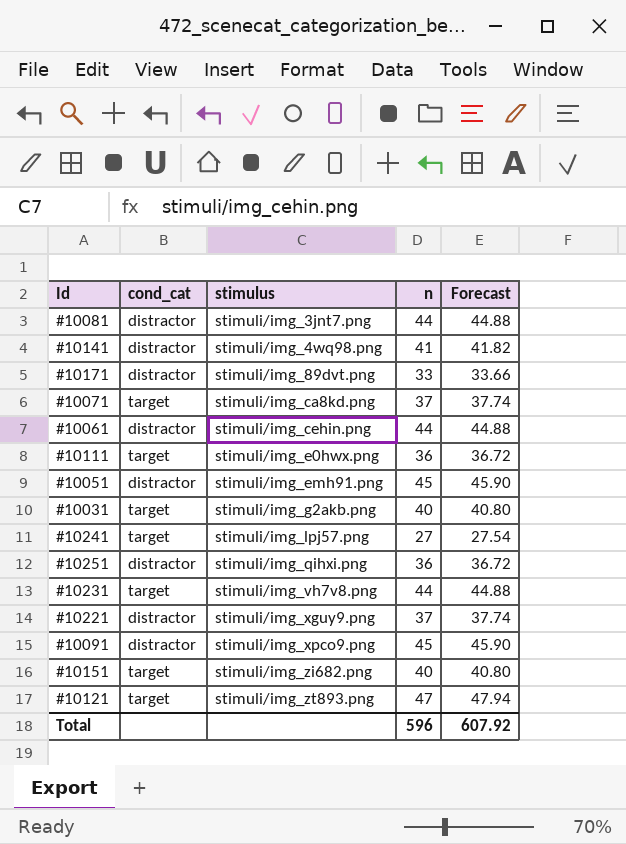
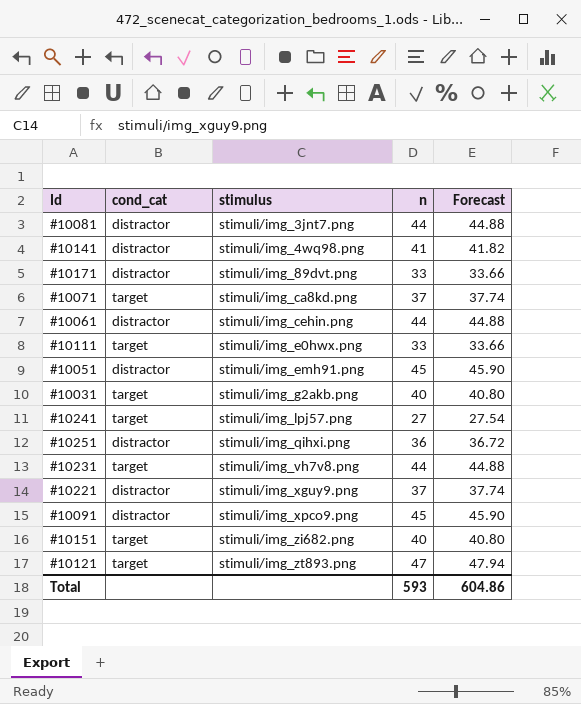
#10111 | n: 36 -> 33
#10111 | Forecast: 36.72 -> 33.66
Total | n: 596 -> 593
Total | Forecast: 607.92 -> 604.86

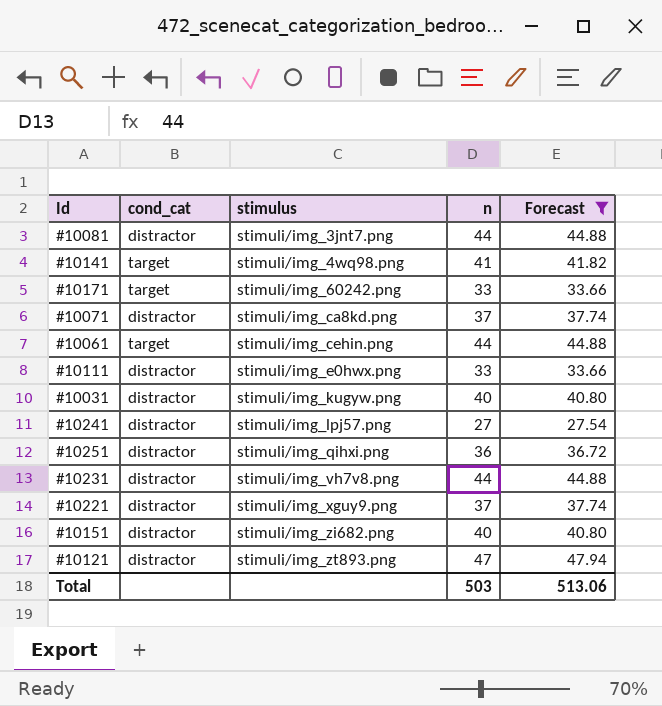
filter: none -> Forecast != 45.90
#10141 | cond_cat: distractor -> target
#10171 | cond_cat: distractor -> target
#10171 | stimulus: stimuli/img_89dvt.png -> stimuli/img_60242.png
#10071 | cond_cat: target -> distractor
#10061 | cond_cat: distractor -> target
#10111 | cond_cat: target -> distractor
#10031 | cond_cat: target -> distractor
#10031 | stimulus: stimuli/img_g2akb.png -> stimuli/img_kugyw.png
#10241 | cond_cat: target -> distractor
#10231 | cond_cat: target -> distractor
#10151 | cond_cat: target -> distractor
#10121 | cond_cat: target -> distractor
Total | n: 593 -> 503
Total | Forecast: 604.86 -> 513.06

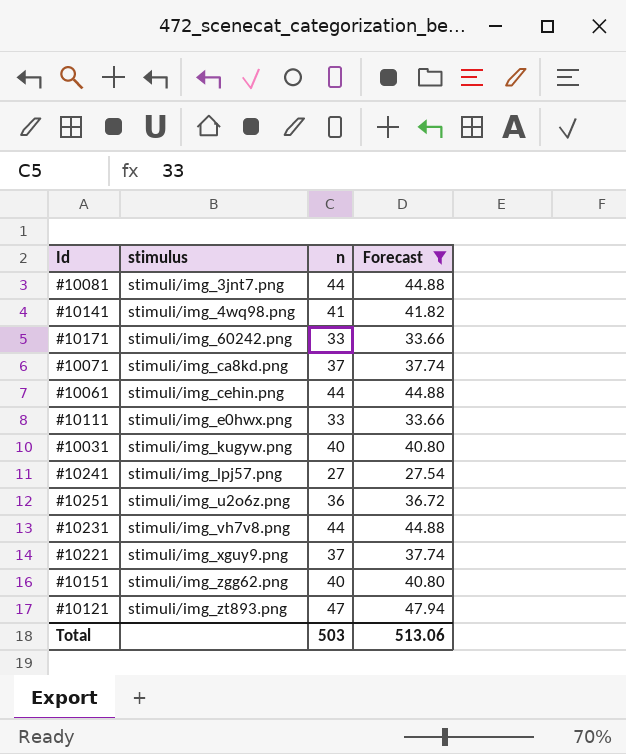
column cond_cat | position: 2 -> none
#10251 | stimulus: stimuli/img_qihxi.png -> stimuli/img_u2o6z.png
#10151 | stimulus: stimuli/img_zi682.png -> stimuli/img_zgg62.png

